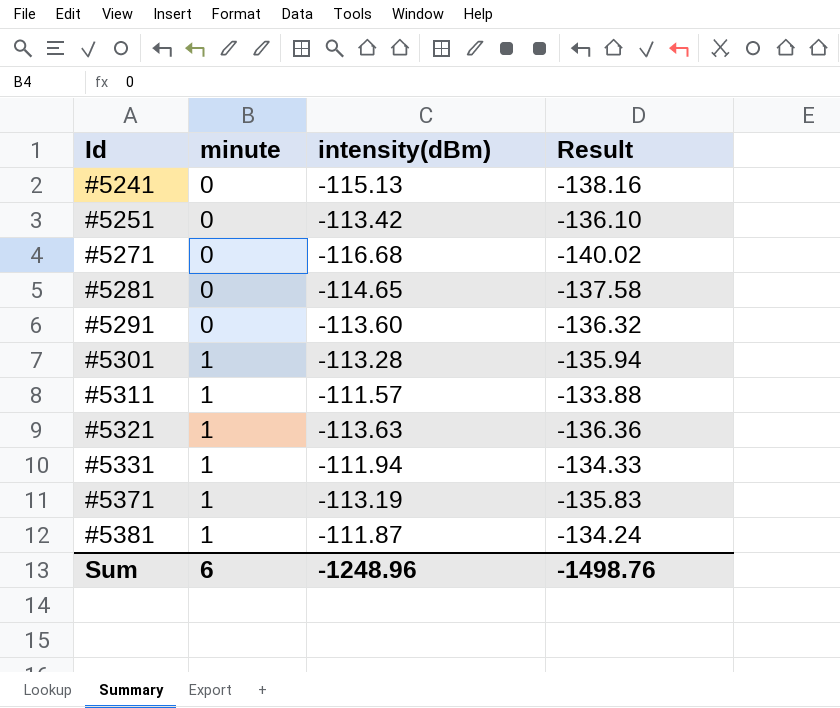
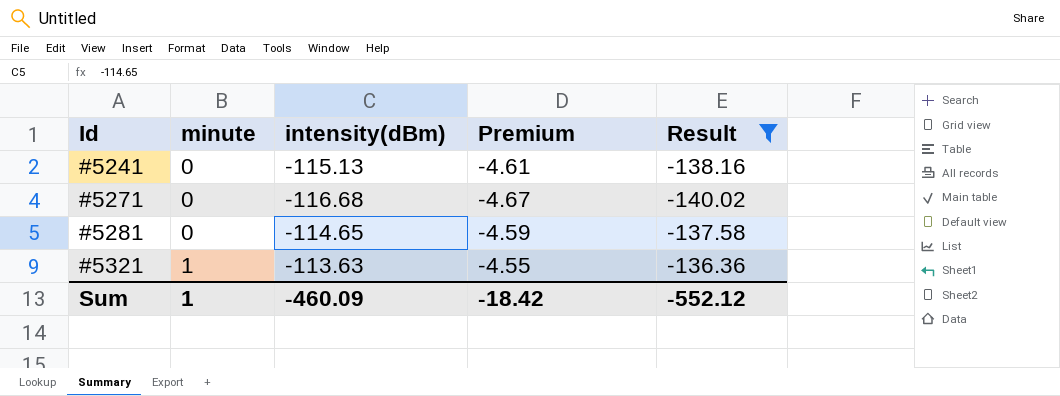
filter: none -> Result <= -136.36
column Premium | formula: none -> [intensity(dBm)] * 0.04
Sum | minute: 6 -> 1
Sum | intensity(dBm): -1248.96 -> -460.09
Sum | Result: -1498.76 -> -552.12

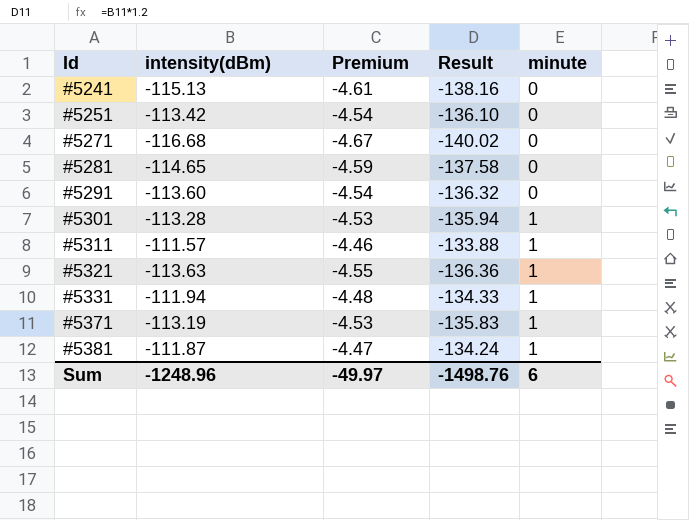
filter: Result <= -136.36 -> none
column minute | position: 2 -> 5
Sum | intensity(dBm): -460.09 -> -1248.96
Sum | Premium: -18.42 -> -49.97
Sum | Result: -552.12 -> -1498.76
Sum | minute: 1 -> 6

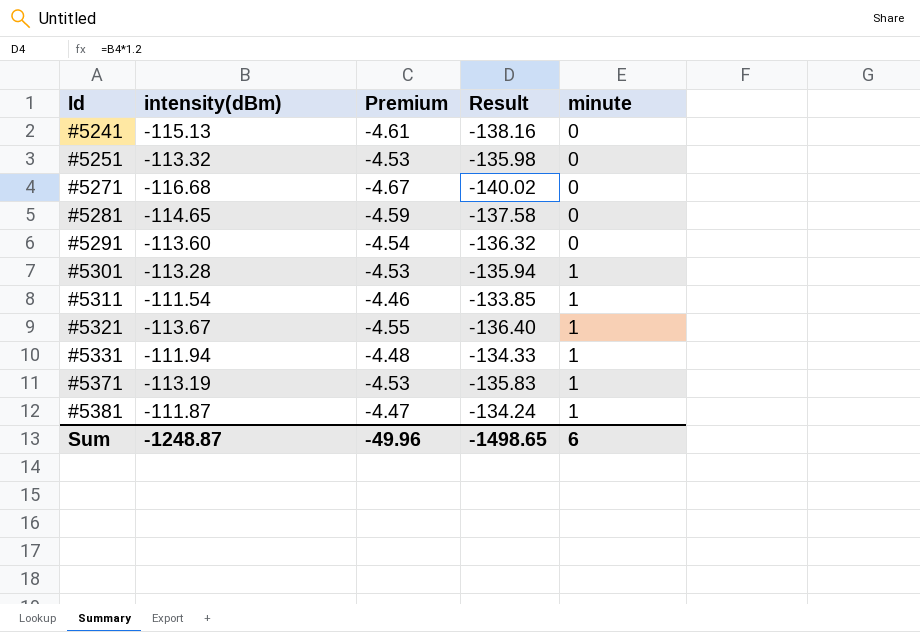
#5251 | intensity(dBm): -113.42 -> -113.32
#5251 | Premium: -4.54 -> -4.53
#5251 | Result: -136.10 -> -135.98
#5311 | intensity(dBm): -111.57 -> -111.54
#5311 | Result: -133.88 -> -133.85
#5321 | intensity(dBm): -113.63 -> -113.67
#5321 | Result: -136.36 -> -136.40
Sum | intensity(dBm): -1248.96 -> -1248.87
Sum | Premium: -49.97 -> -49.96
Sum | Result: -1498.76 -> -1498.65

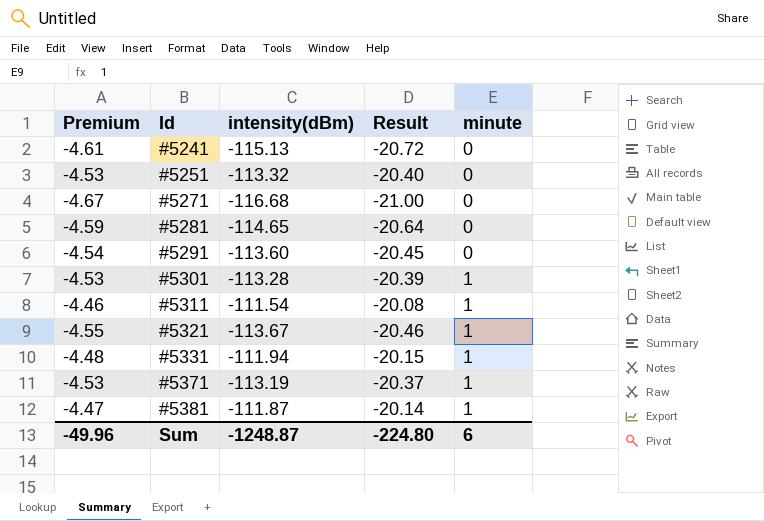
column Premium | position: 3 -> 1
column Result | formula: [intensity(dBm)] * 1.2 -> [intensity(dBm)] * 0.18
Sum | Result: -1498.65 -> -224.80

